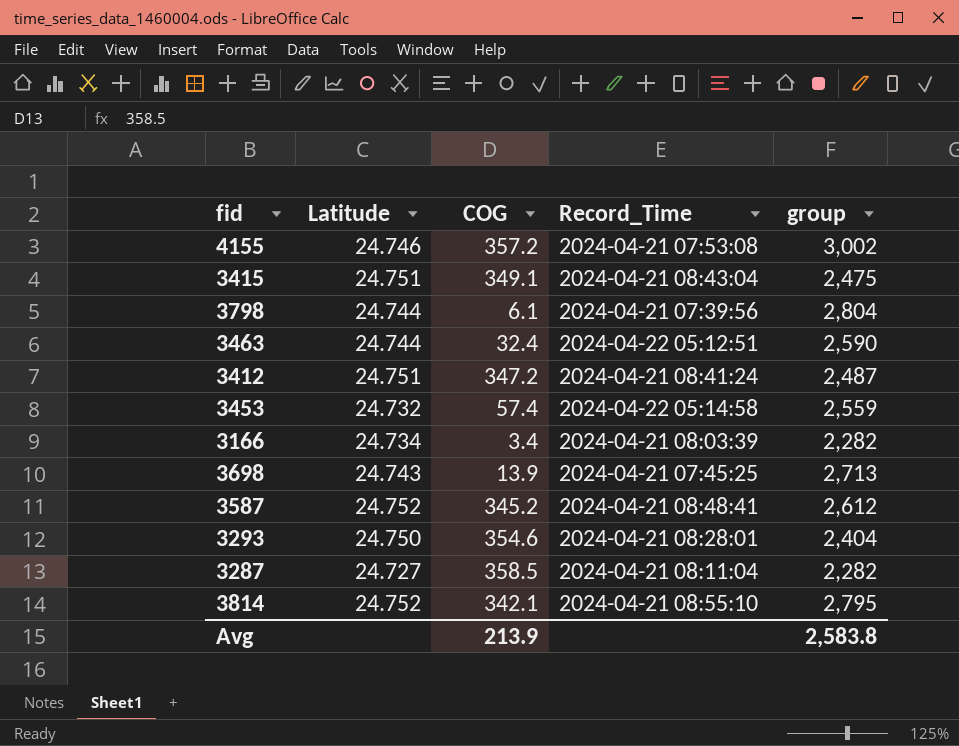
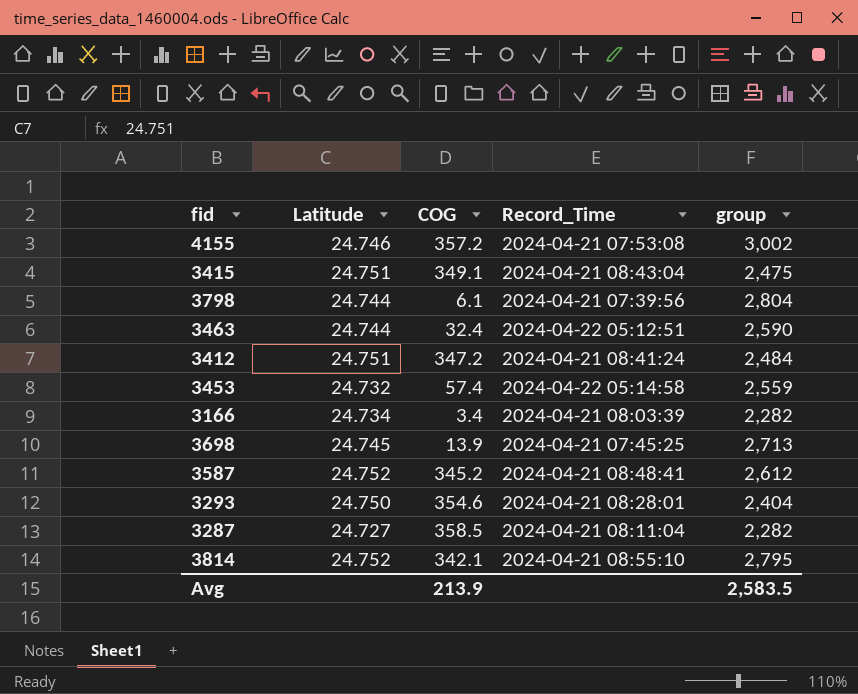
3412 | group: 2,487 -> 2,484
3698 | Latitude: 24.743 -> 24.745
Avg | group: 2,583.8 -> 2,583.5

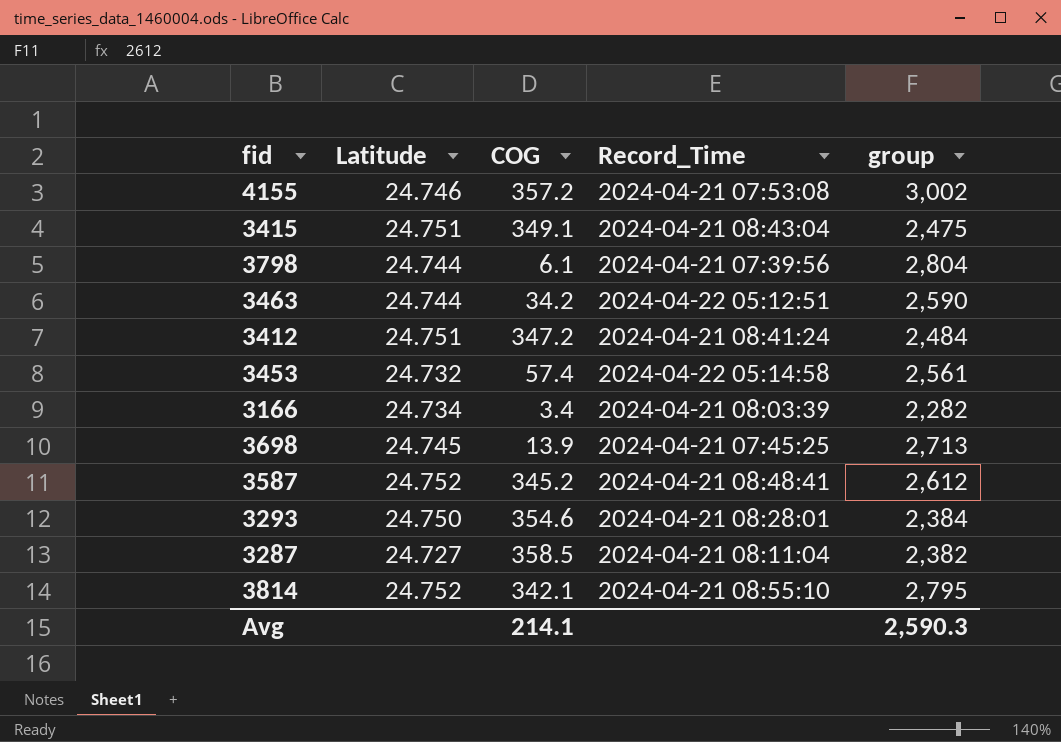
3463 | COG: 32.4 -> 34.2
3453 | group: 2,559 -> 2,561
3293 | group: 2,404 -> 2,384
3287 | group: 2,282 -> 2,382
Avg | COG: 213.9 -> 214.1
Avg | group: 2,583.5 -> 2,590.3

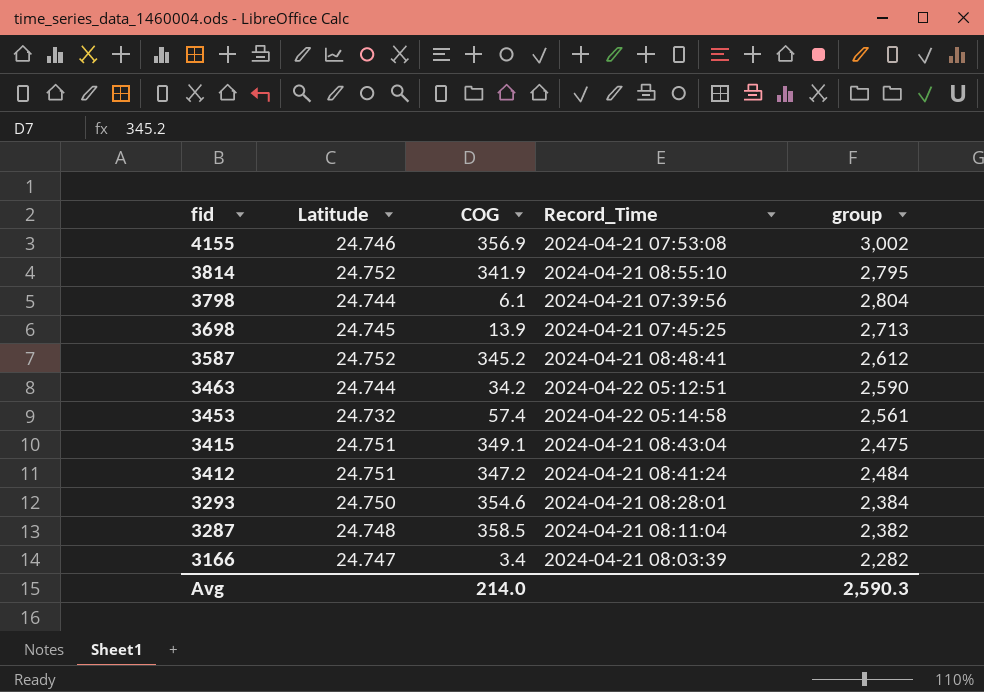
row order: none -> fid descending
4155 | COG: 357.2 -> 356.9
3814 | COG: 342.1 -> 341.9
3287 | Latitude: 24.727 -> 24.748
3166 | Latitude: 24.734 -> 24.747
Avg | COG: 214.1 -> 214.0

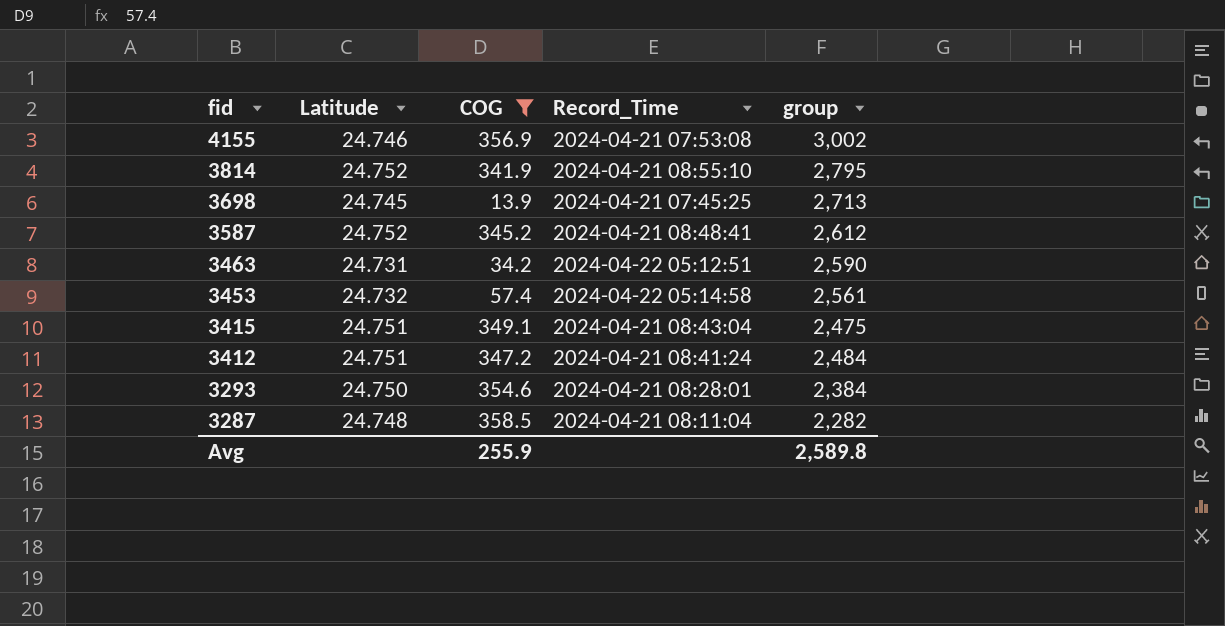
filter: none -> COG >= 13.9
3463 | Latitude: 24.744 -> 24.731
3287 | group: 2,382 -> 2,282
Avg | COG: 214.0 -> 255.9
Avg | group: 2,590.3 -> 2,589.8

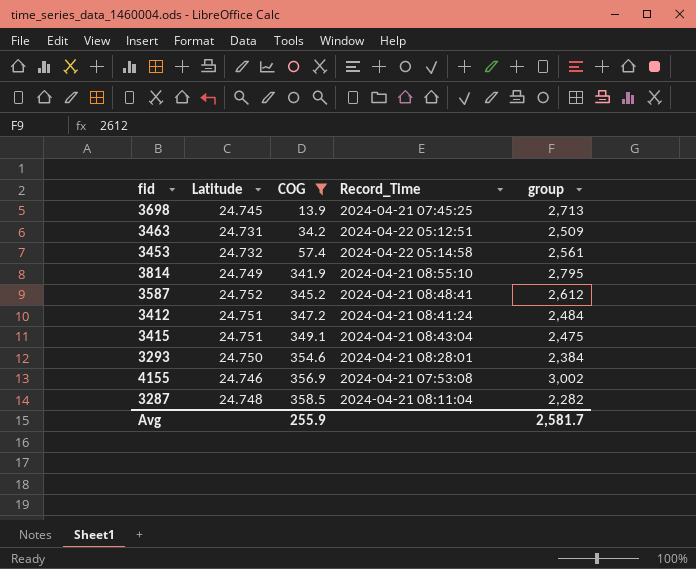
row order: fid descending -> COG ascending
3463 | group: 2,590 -> 2,509
3814 | Latitude: 24.752 -> 24.749
Avg | group: 2,589.8 -> 2,581.7

